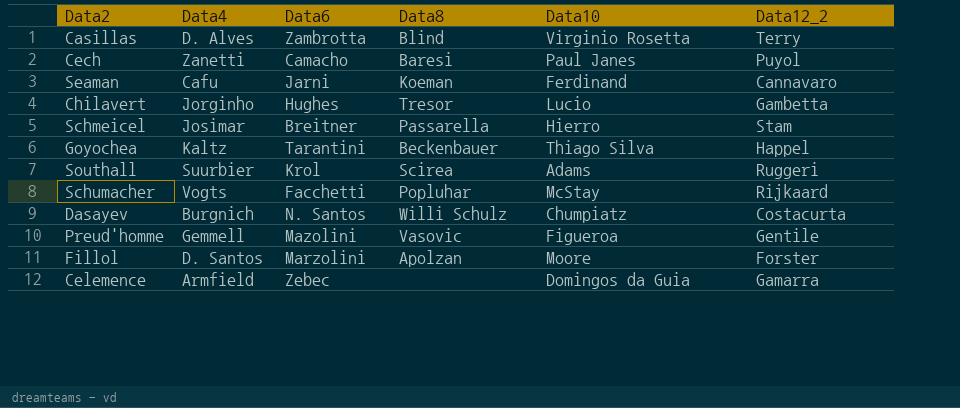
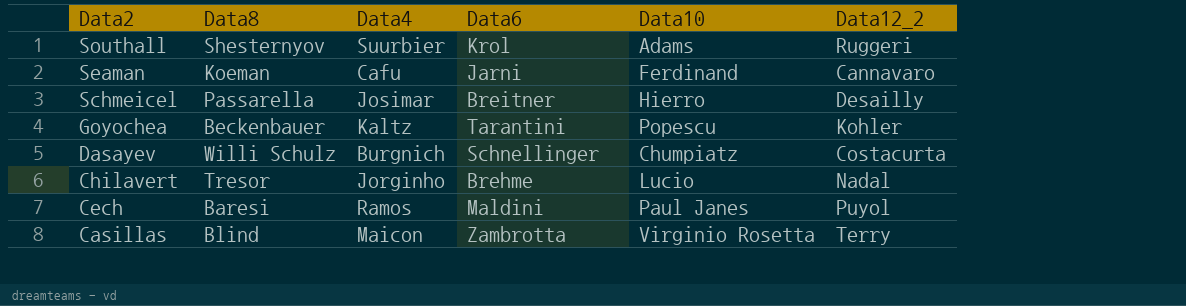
row order: none -> Data2 descending
column Data8 | position: 4 -> 2
row Schumacher: Vogts | Facchetti | Popluhar | McStay | Rijkaard -> none
row Preud'homme: Gemmell | Mazolini | Vasovic | Figueroa | Gentile -> none
row Fillol: D. Santos | Marzolini | Apolzan | Moore | Forster -> none
row Celemence: Armfield | Zebec | none | Domingos da Guia | Gamarra -> none
Southall | Data8: Scirea -> Shesternyov
Schmeicel | Data12_2: Stam -> Desailly
Goyochea | Data10: Thiago Silva -> Popescu
Goyochea | Data12_2: Happel -> Kohler
Dasayev | Data6: N. Santos -> Schnellinger
Chilavert | Data6: Hughes -> Brehme
Chilavert | Data12_2: Gambetta -> Nadal
Cech | Data4: Zanetti -> Ramos
Cech | Data6: Camacho -> Maldini
Casillas | Data4: D. Alves -> Maicon

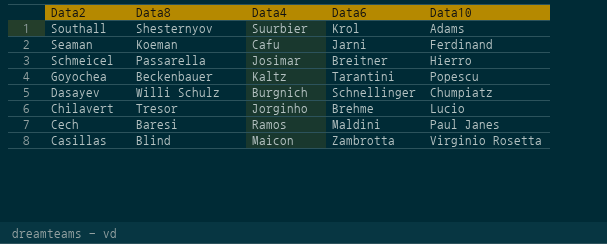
column Data12_2 | position: 6 -> none

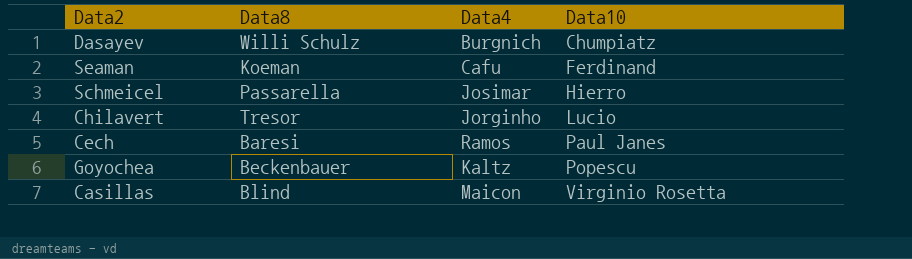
row order: Data2 descending -> Data10 ascending
column Data6 | position: 4 -> none
row Southall: Shesternyov | Suurbier | Krol | Adams -> none

